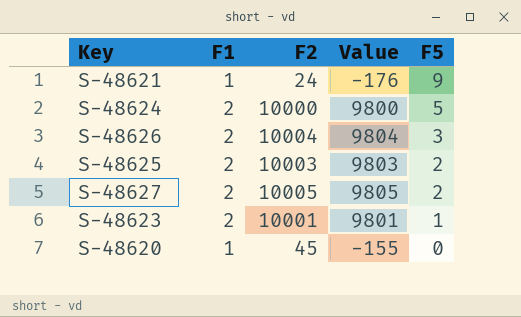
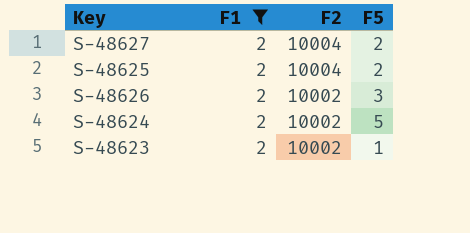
filter: none -> F1 = 2
row order: F5 descending -> F2 descending
column Value | formula: [F2] - 200 -> none
S-48627 | F2: 10005 -> 10004
S-48625 | F2: 10003 -> 10004
S-48626 | F2: 10004 -> 10002
S-48624 | F2: 10000 -> 10002
S-48623 | F2: 10001 -> 10002

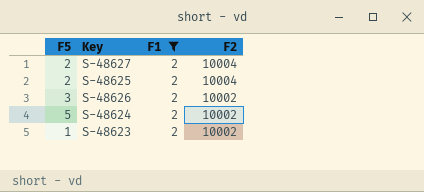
column F5 | position: 4 -> 1

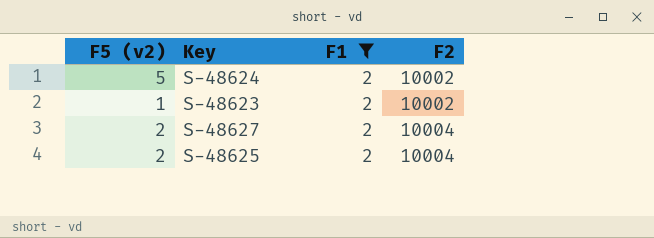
row order: F2 descending -> F2 ascending
column name: F5 -> F5 (v2)
row S-48626: 3 | 2 | 10002 -> none

